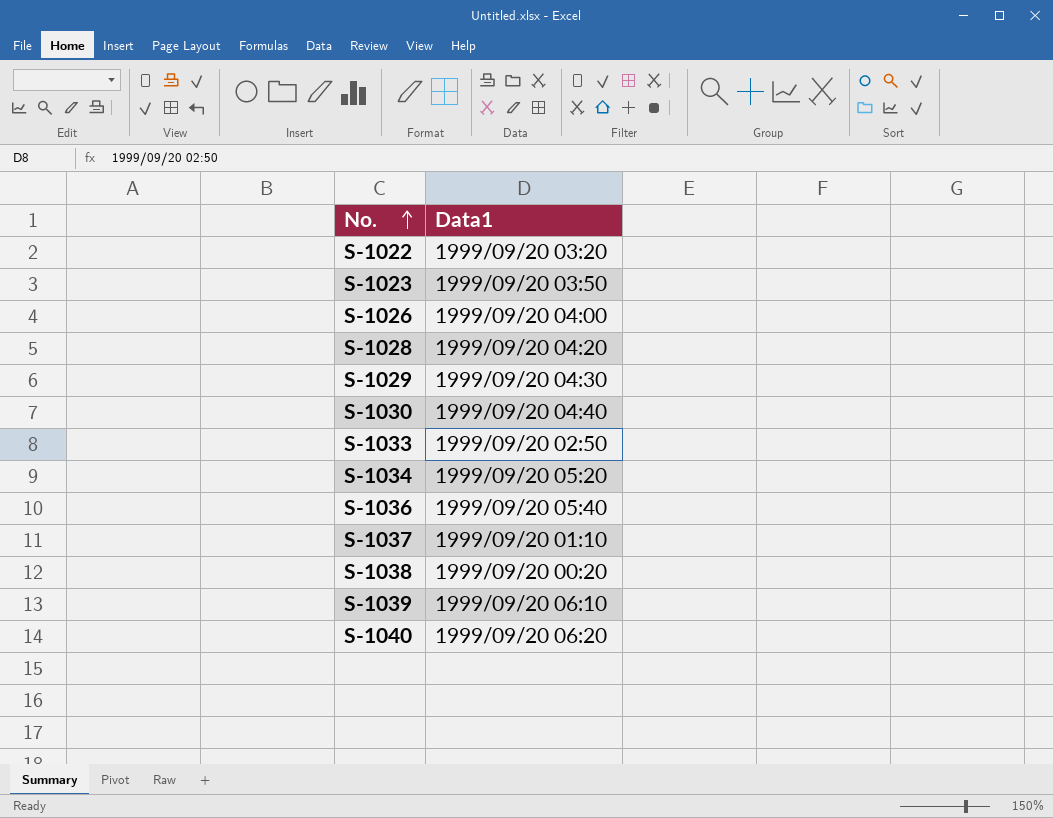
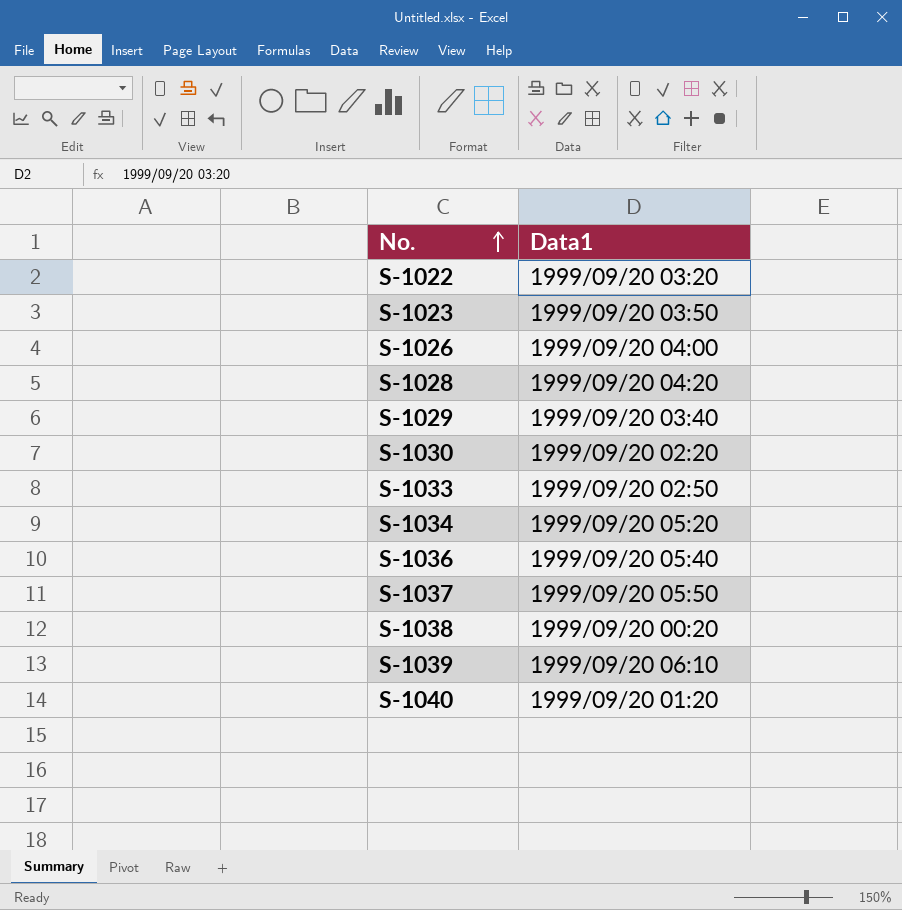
S-1029 | Data1: 1999/09/20 04:30 -> 1999/09/20 03:40
S-1030 | Data1: 1999/09/20 04:40 -> 1999/09/20 02:20
S-1037 | Data1: 1999/09/20 01:10 -> 1999/09/20 05:50
S-1040 | Data1: 1999/09/20 06:20 -> 1999/09/20 01:20

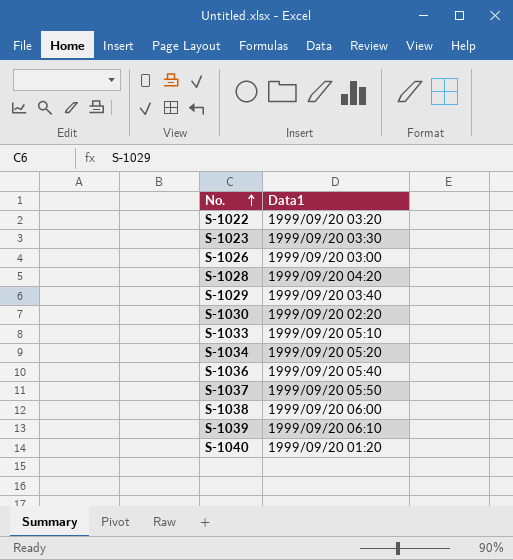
S-1023 | Data1: 1999/09/20 03:50 -> 1999/09/20 03:30
S-1026 | Data1: 1999/09/20 04:00 -> 1999/09/20 03:00
S-1033 | Data1: 1999/09/20 02:50 -> 1999/09/20 05:10
S-1038 | Data1: 1999/09/20 00:20 -> 1999/09/20 06:00

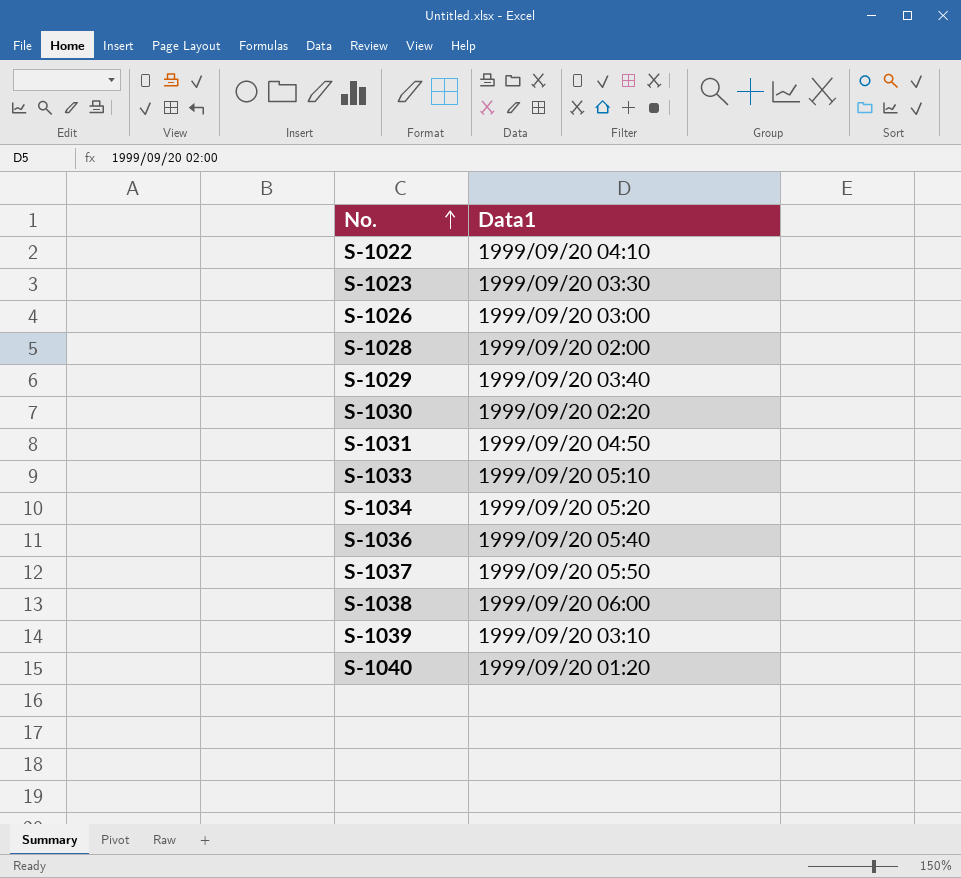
S-1022 | Data1: 1999/09/20 03:20 -> 1999/09/20 04:10
S-1028 | Data1: 1999/09/20 04:20 -> 1999/09/20 02:00
row S-1031: none -> 1999/09/20 04:50
S-1039 | Data1: 1999/09/20 06:10 -> 1999/09/20 03:10

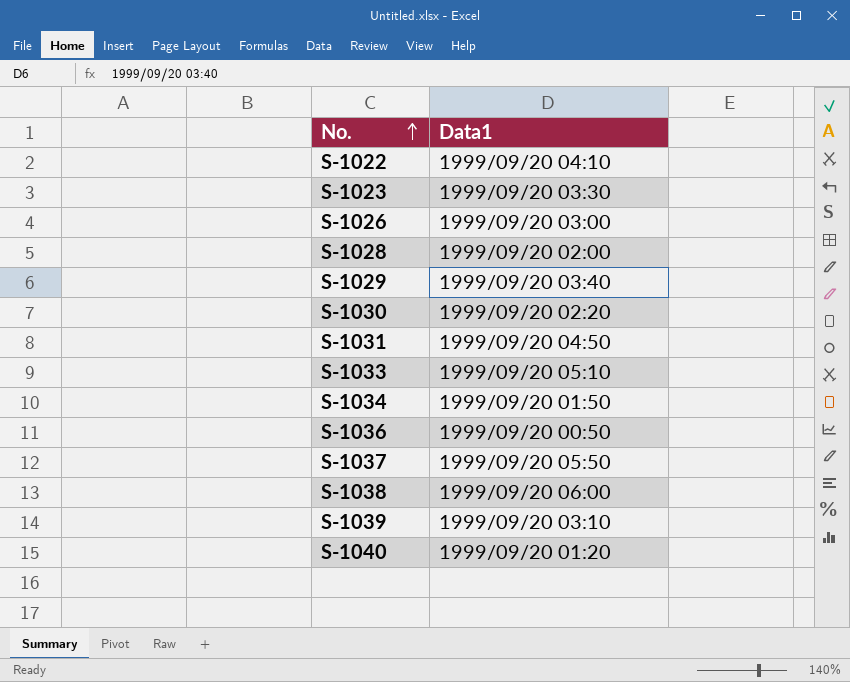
S-1034 | Data1: 1999/09/20 05:20 -> 1999/09/20 01:50
S-1036 | Data1: 1999/09/20 05:40 -> 1999/09/20 00:50

